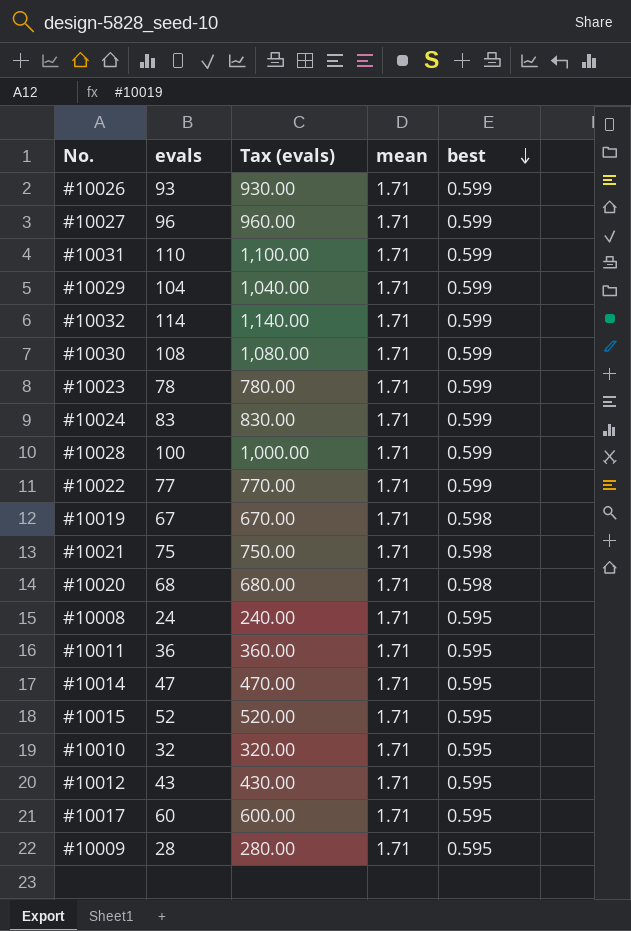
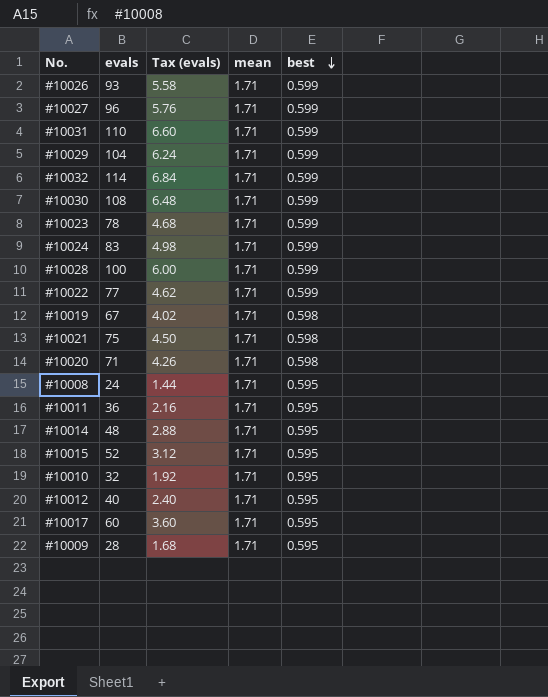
column Tax (evals) | formula: [evals] * 10 -> [evals] * 0.06
#10020 | evals: 68 -> 71
#10014 | evals: 47 -> 48
#10012 | evals: 43 -> 40

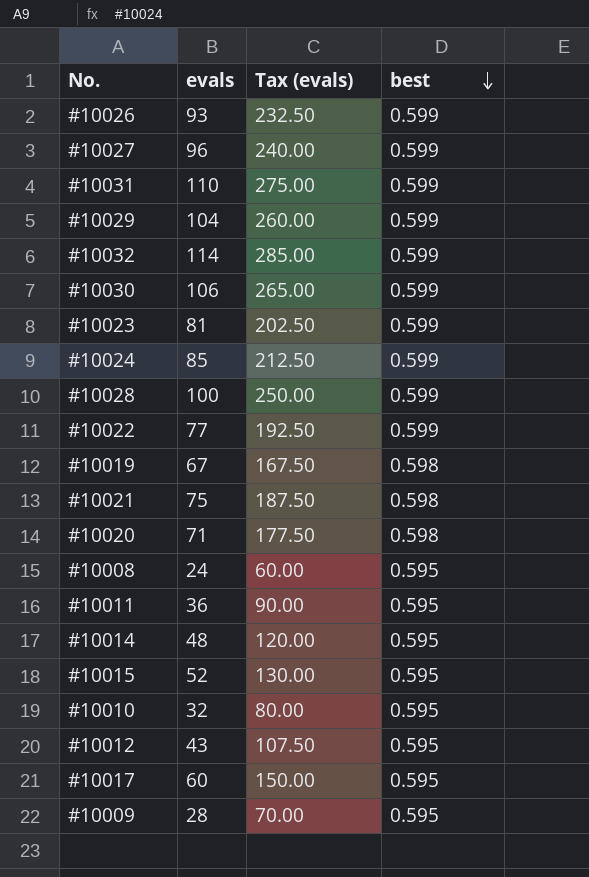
column mean | position: 4 -> none
column Tax (evals) | formula: [evals] * 0.06 -> [evals] * 2.5
#10030 | evals: 108 -> 106
#10023 | evals: 78 -> 81
#10024 | evals: 83 -> 85
#10012 | evals: 40 -> 43

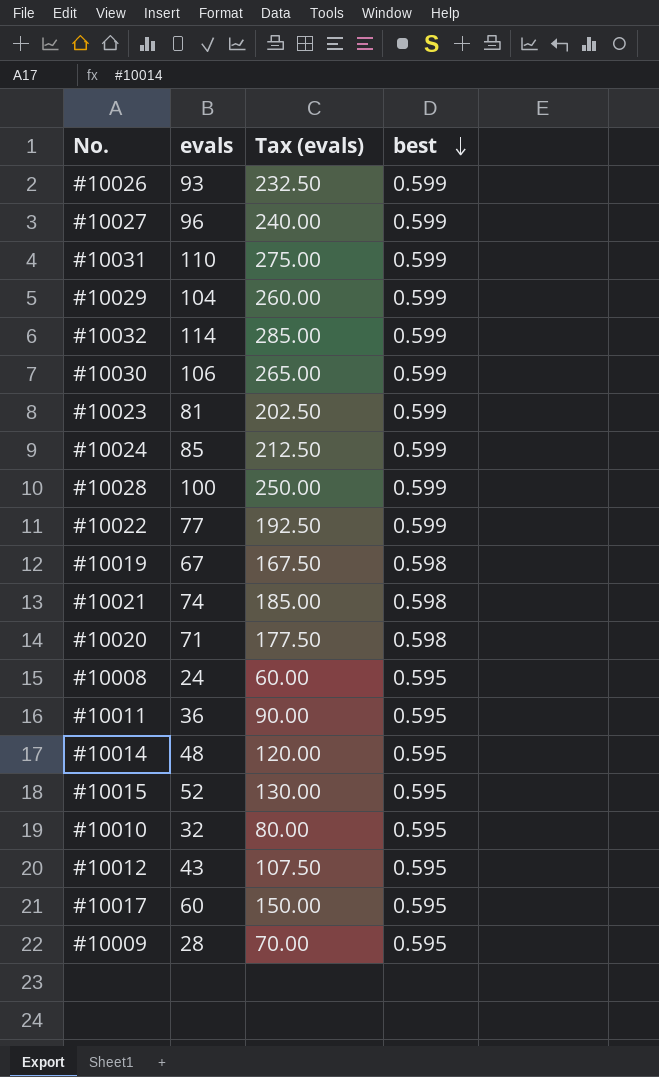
#10021 | evals: 75 -> 74
#10021 | Tax (evals): 187.50 -> 185.00

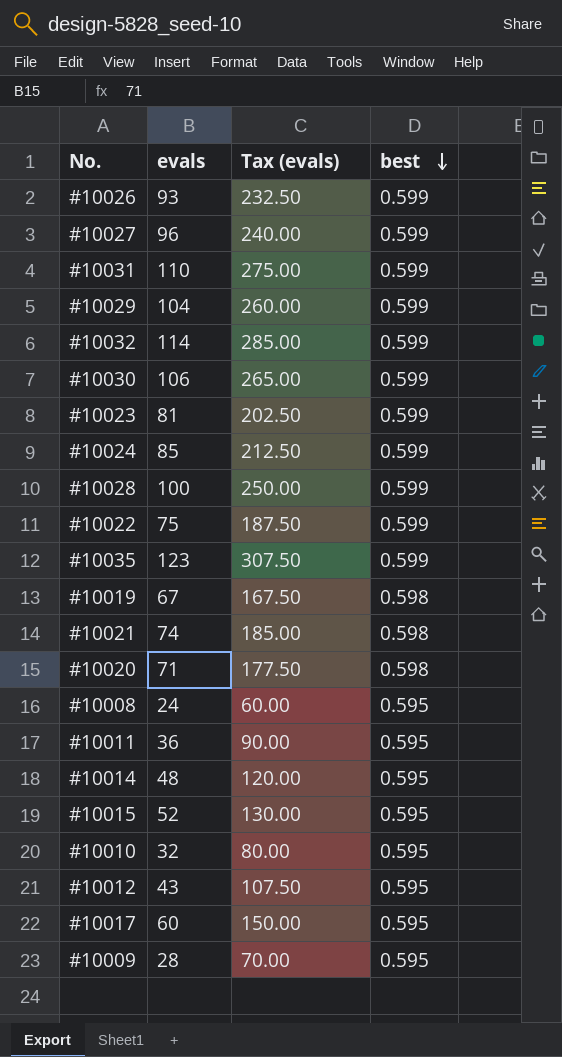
#10022 | evals: 77 -> 75
#10022 | Tax (evals): 192.50 -> 187.50
row #10035: none -> 123 | 307.50 | 0.599

